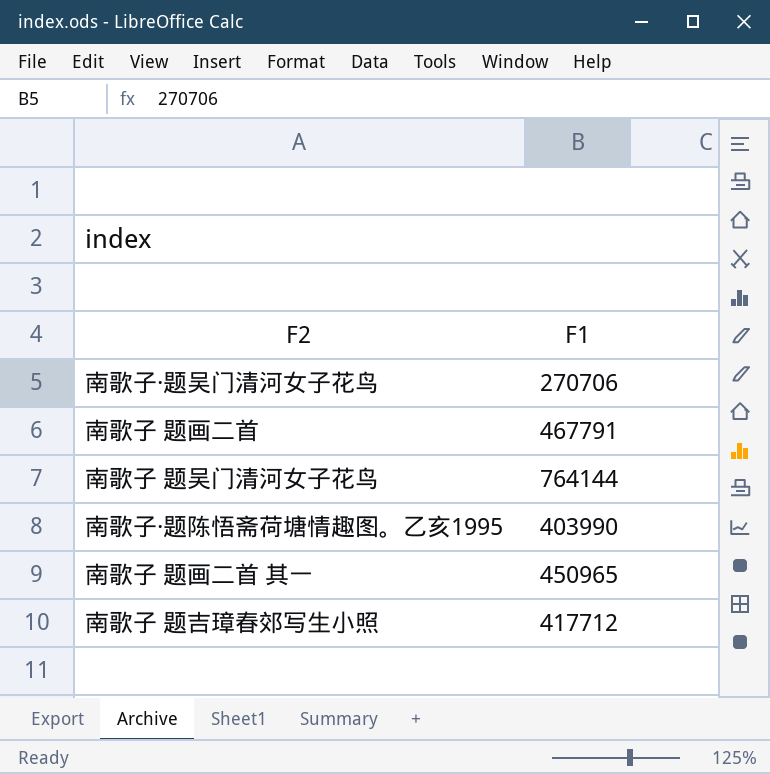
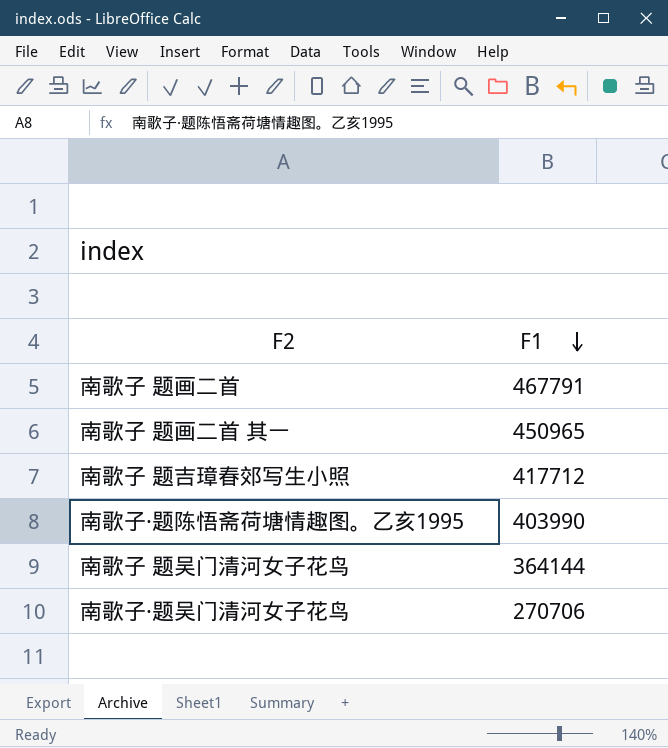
row order: none -> F1 descending
南歌子 题吴门清河女子花鸟 | F1: 764144 -> 364144

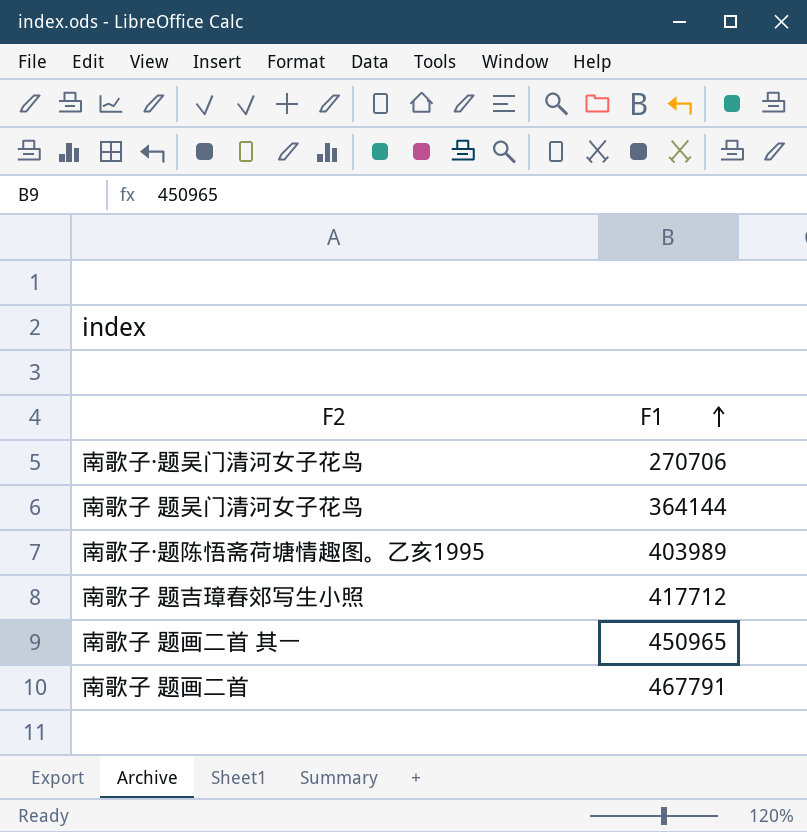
row order: F1 descending -> F1 ascending
南歌子·题陈悟斋荷塘情趣图。乙亥1995 | F1: 403990 -> 403989

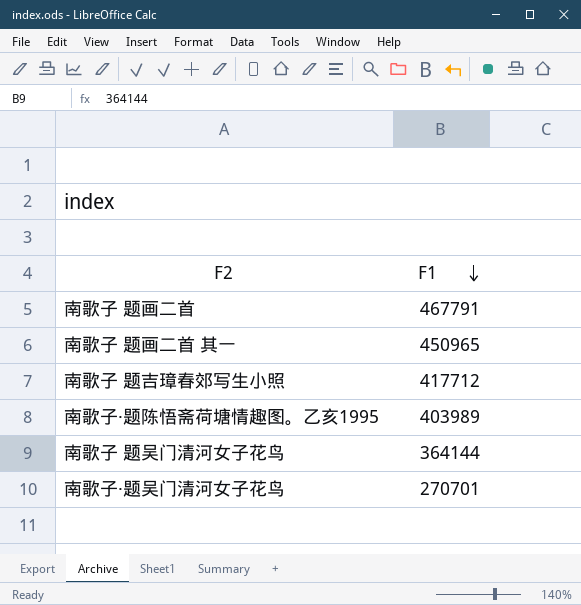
row order: F1 ascending -> F1 descending
南歌子·题吴门清河女子花鸟 | F1: 270706 -> 270701

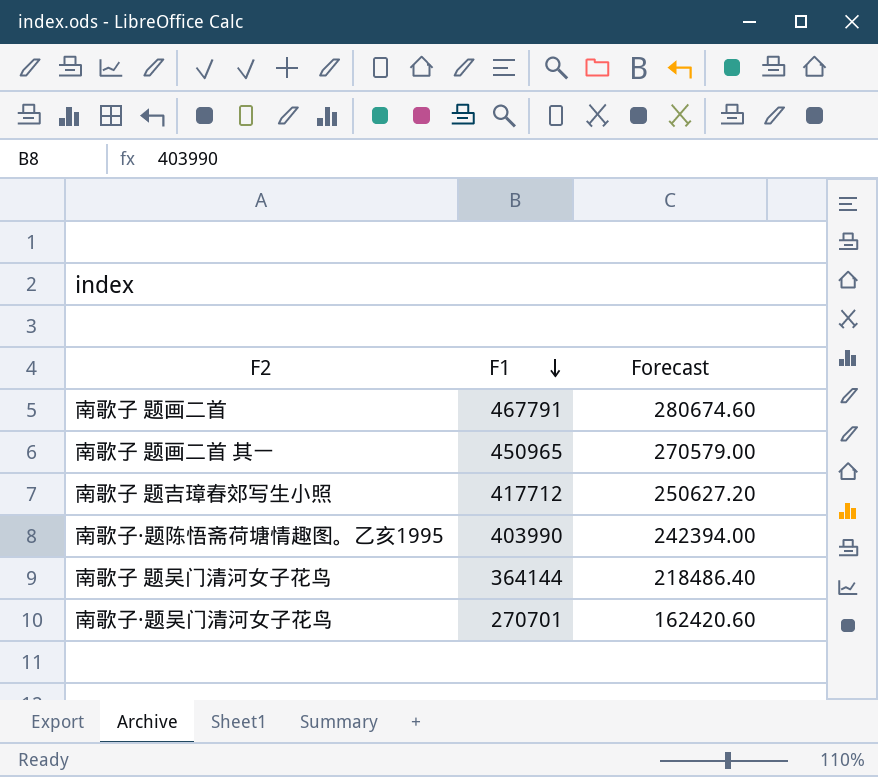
column Forecast | formula: none -> [F1] * 0.6
南歌子·题陈悟斋荷塘情趣图。乙亥1995 | F1: 403989 -> 403990

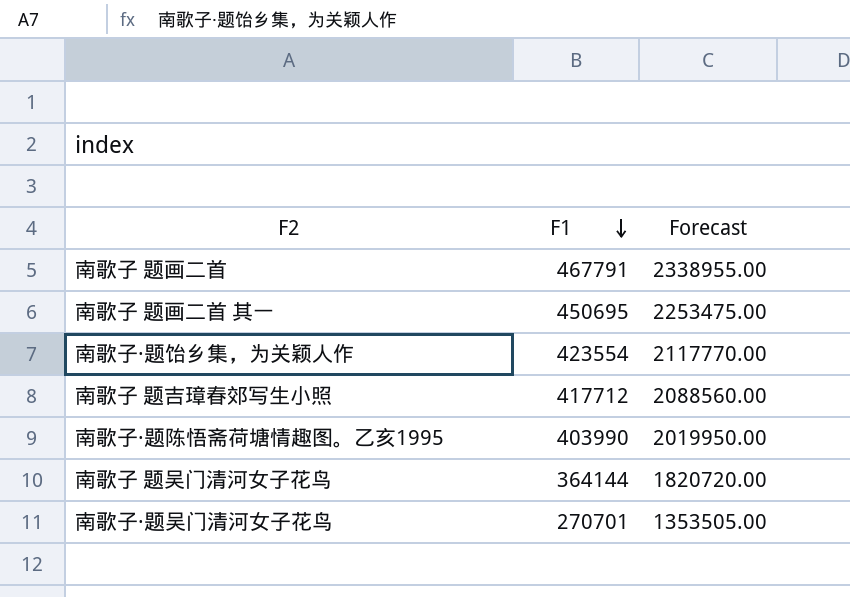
column Forecast | formula: [F1] * 0.6 -> [F1] * 5
南歌子 题画二首 其一 | F1: 450965 -> 450695
row 南歌子·题饴乡集，为关颖人作: none -> 423554 | 2117770.00

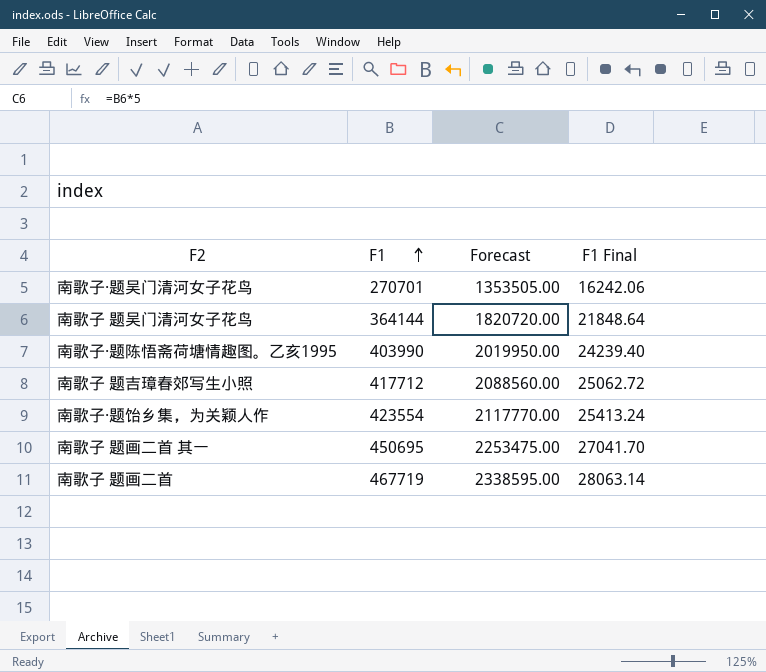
row order: F1 descending -> F1 ascending
column F1 Final | formula: none -> [F1] * 0.06
南歌子 题画二首 | F1: 467791 -> 467719
南歌子 题画二首 | Forecast: 2338955.00 -> 2338595.00

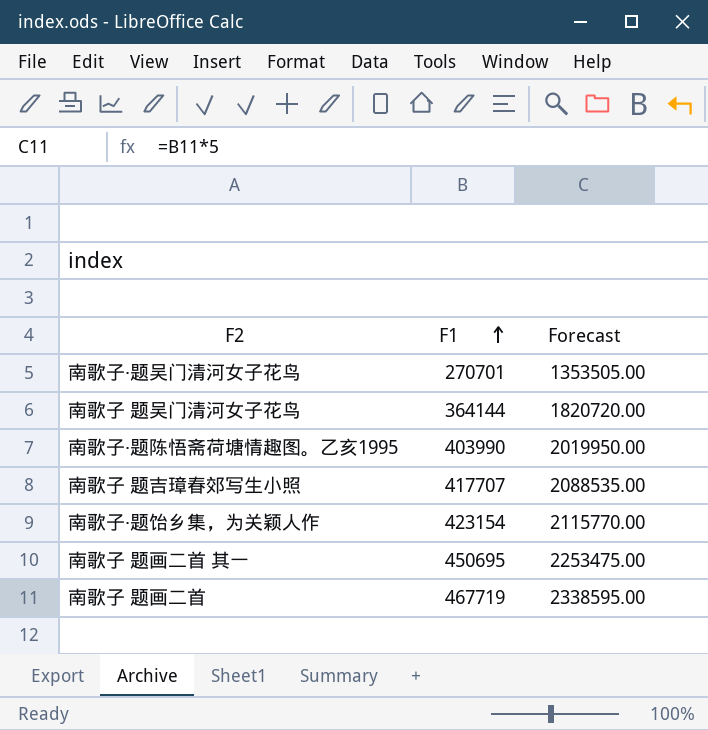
column F1 Final | formula: [F1] * 0.06 -> none
南歌子 题吉璋春郊写生小照 | F1: 417712 -> 417707
南歌子 题吉璋春郊写生小照 | Forecast: 2088560.00 -> 2088535.00
南歌子·题饴乡集，为关颖人作 | F1: 423554 -> 423154
南歌子·题饴乡集，为关颖人作 | Forecast: 2117770.00 -> 2115770.00

